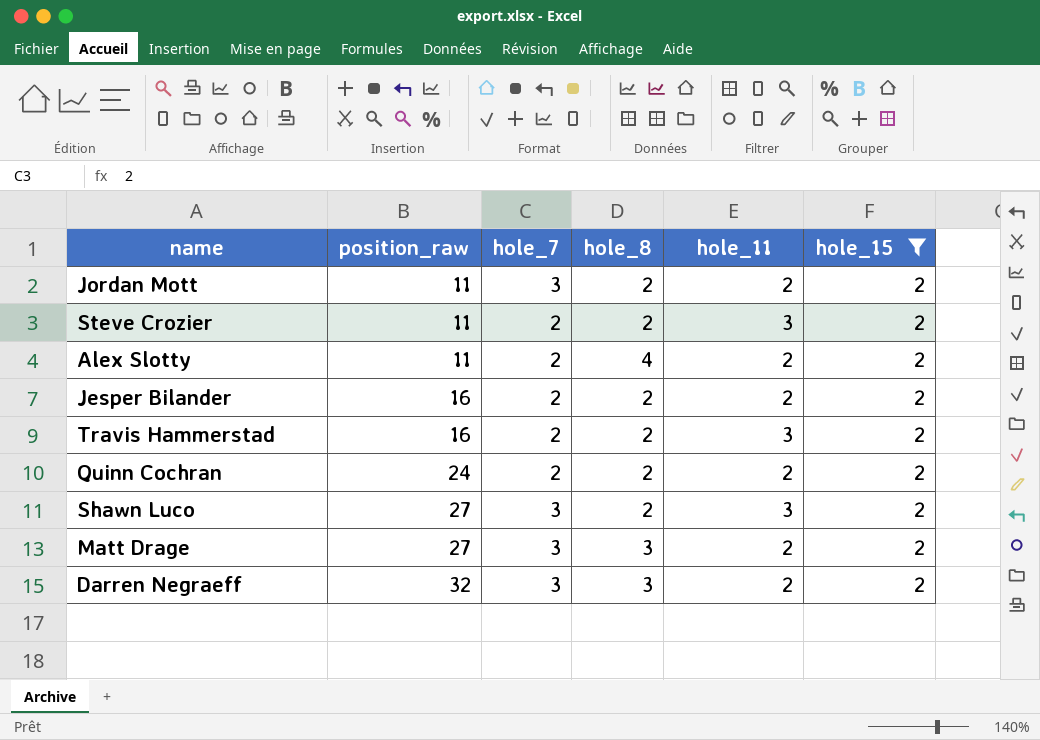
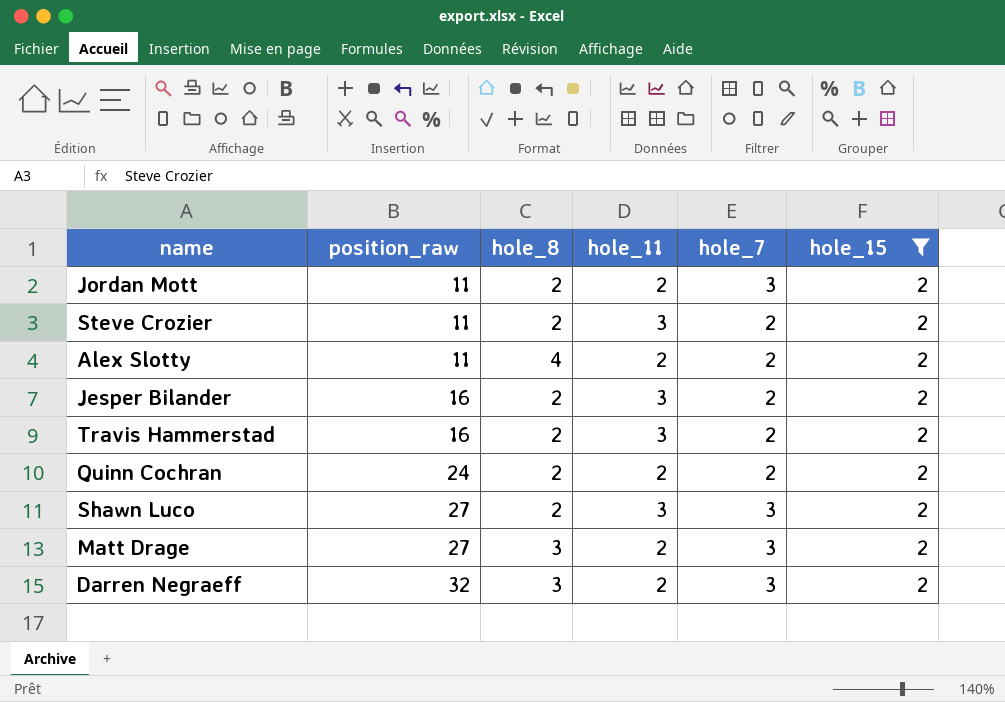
column hole_7 | position: 3 -> 5
Jesper Bilander | hole_11: 2 -> 3

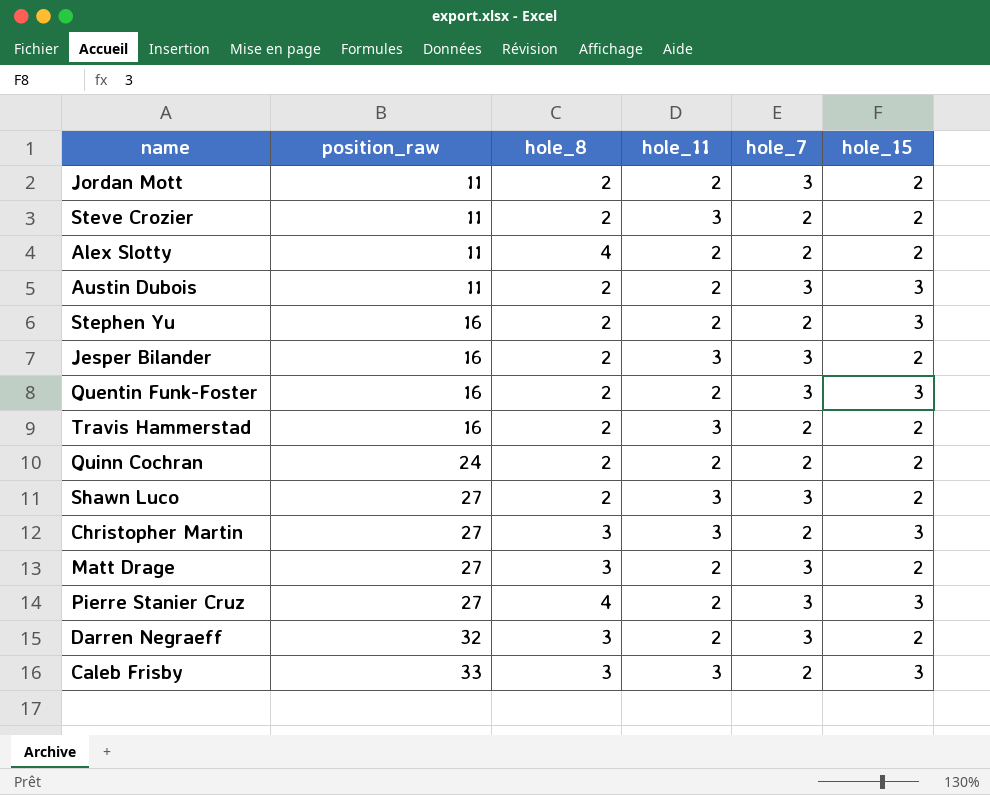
filter: hole_15 = 2 -> none
Jesper Bilander | hole_7: 2 -> 3

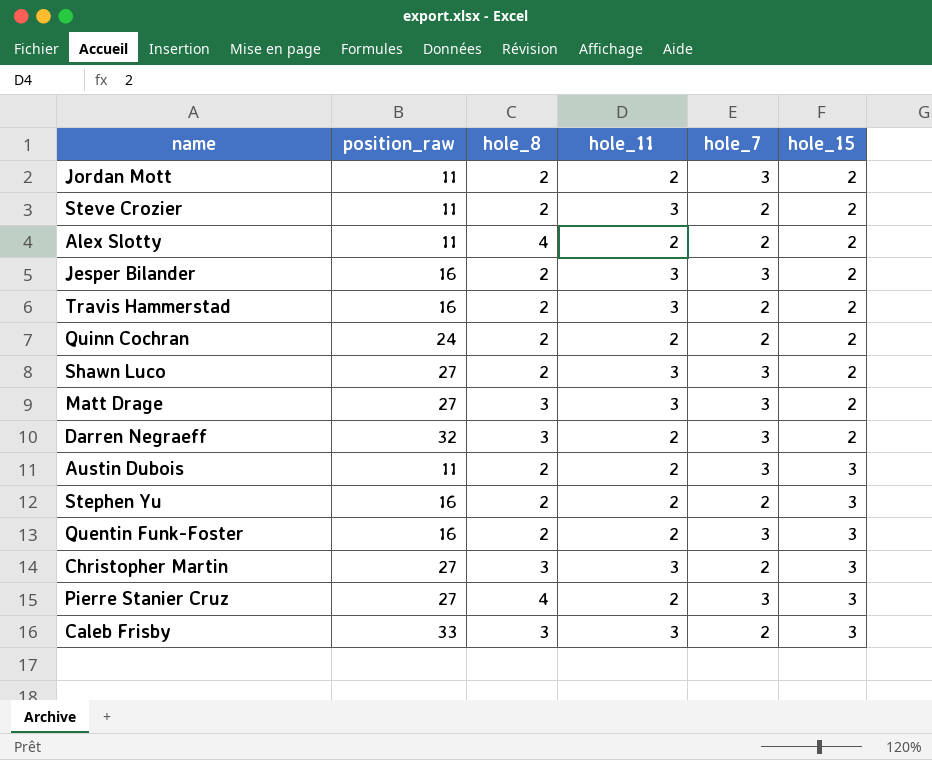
row order: position_raw ascending -> hole_15 ascending
Matt Drage | hole_11: 2 -> 3

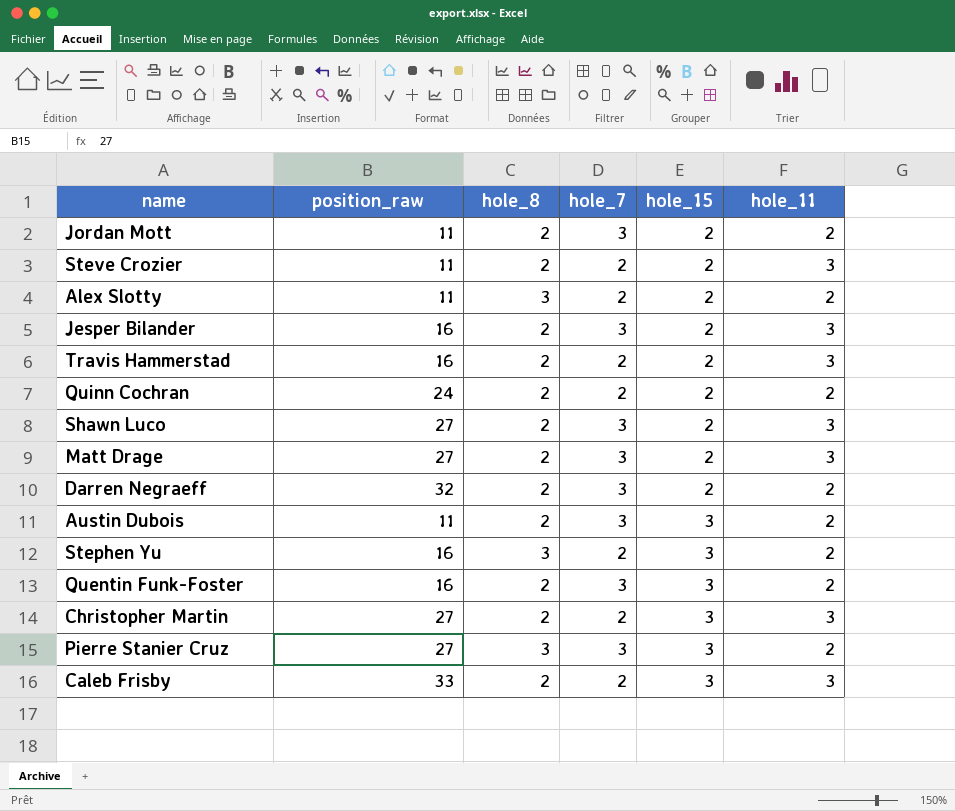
column hole_11 | position: 4 -> 6
Alex Slotty | hole_8: 4 -> 3
Matt Drage | hole_8: 3 -> 2
Darren Negraeff | hole_8: 3 -> 2
Stephen Yu | hole_8: 2 -> 3
Christopher Martin | hole_8: 3 -> 2
Pierre Stanier Cruz | hole_8: 4 -> 3
Caleb Frisby | hole_8: 3 -> 2

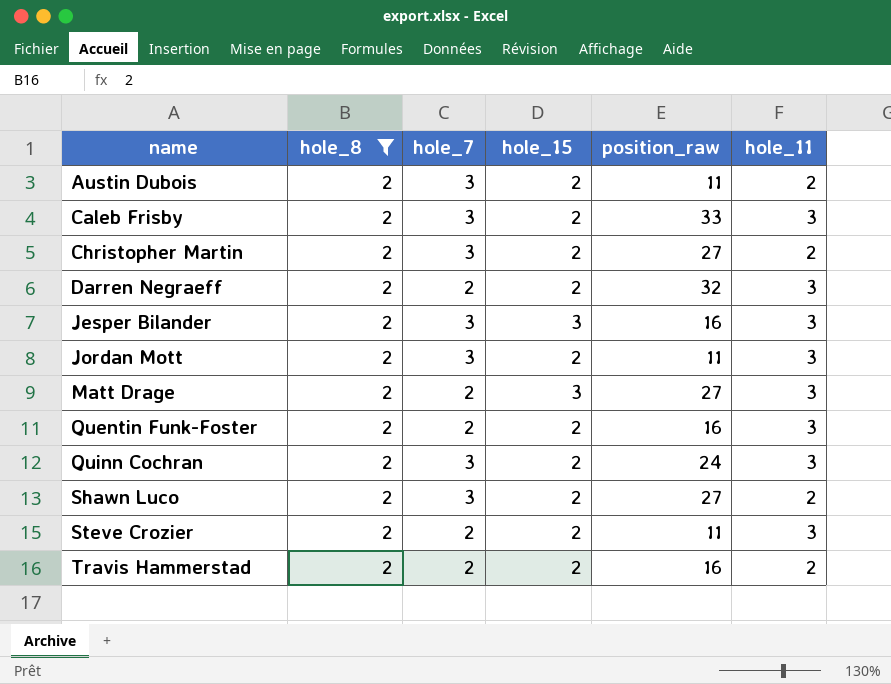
filter: none -> hole_8 = 2
row order: hole_15 ascending -> name ascending
column position_raw | position: 2 -> 5
Austin Dubois | hole_15: 3 -> 2
Caleb Frisby | hole_7: 2 -> 3
Caleb Frisby | hole_15: 3 -> 2
Christopher Martin | hole_7: 2 -> 3
Christopher Martin | hole_15: 3 -> 2
Christopher Martin | hole_11: 3 -> 2
Darren Negraeff | hole_7: 3 -> 2
Darren Negraeff | hole_11: 2 -> 3
Jesper Bilander | hole_15: 2 -> 3
Jordan Mott | hole_11: 2 -> 3
Matt Drage | hole_7: 3 -> 2
Matt Drage | hole_15: 2 -> 3
Quentin Funk-Foster | hole_7: 3 -> 2
Quentin Funk-Foster | hole_15: 3 -> 2
Quentin Funk-Foster | hole_11: 2 -> 3
Quinn Cochran | hole_7: 2 -> 3
Quinn Cochran | hole_11: 2 -> 3
Shawn Luco | hole_11: 3 -> 2
Travis Hammerstad | hole_11: 3 -> 2

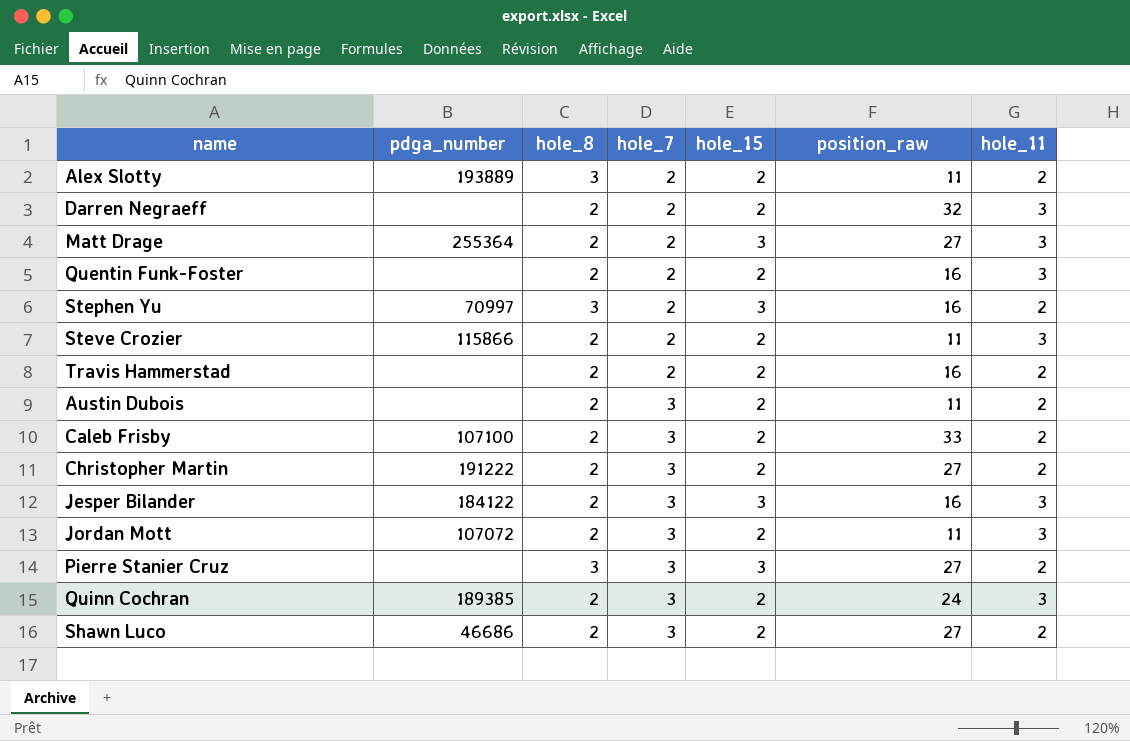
filter: hole_8 = 2 -> none
row order: name ascending -> hole_7 ascending
column pdga_number | position: none -> 2
Caleb Frisby | hole_11: 3 -> 2

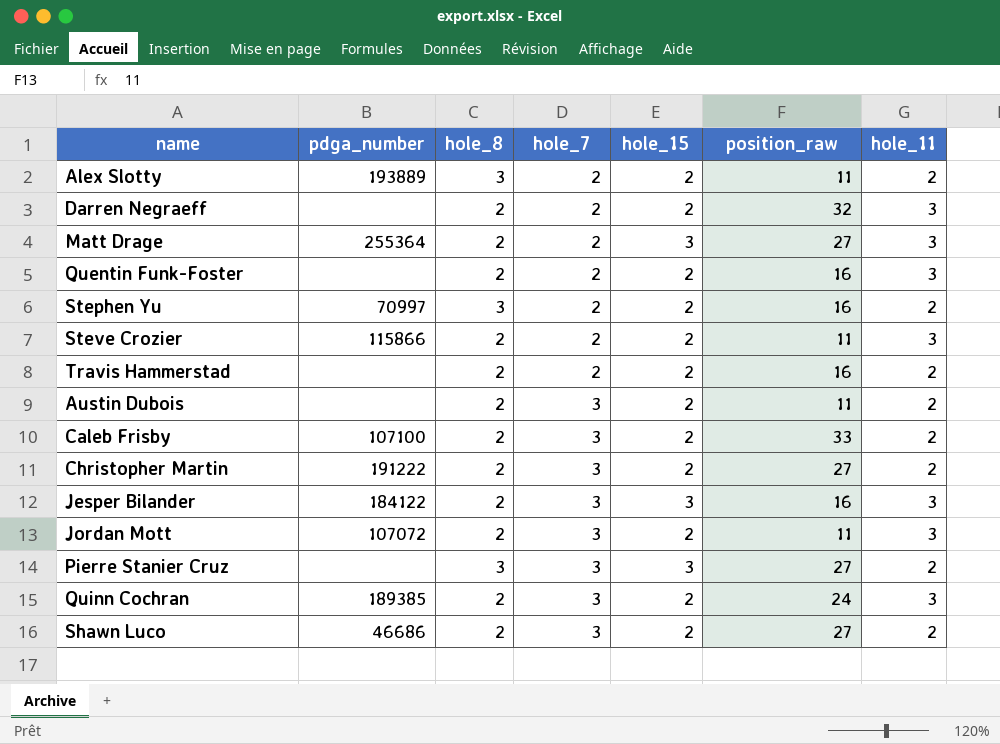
Stephen Yu | hole_15: 3 -> 2

